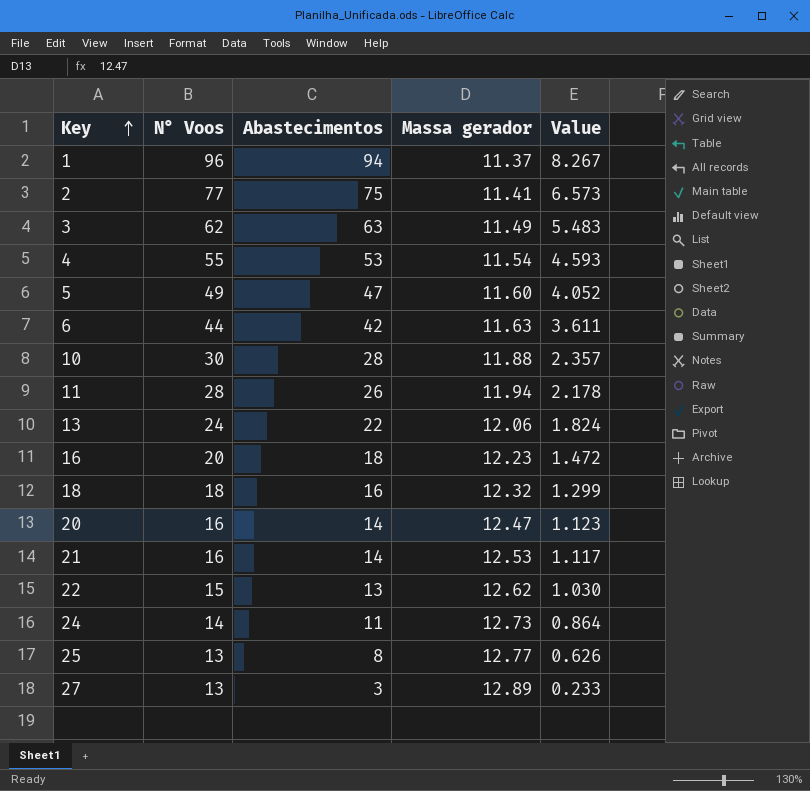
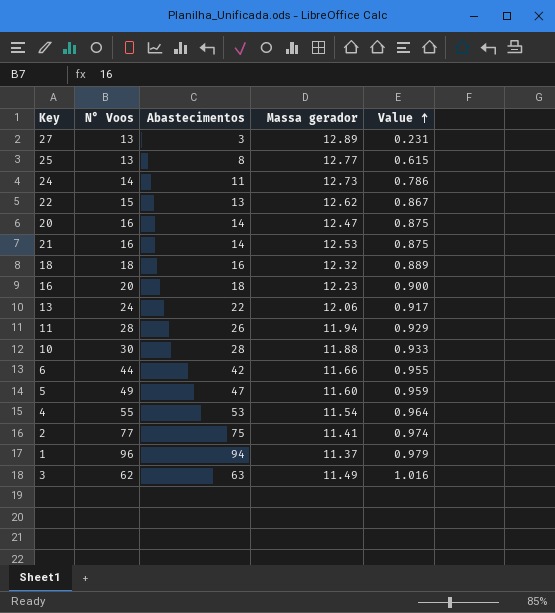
row order: Key ascending -> Value ascending
column Value | formula: [Abastecimentos] / [Massa gerador] -> [Abastecimentos] / [N° Voos]
6 | Massa gerador: 11.63 -> 11.66

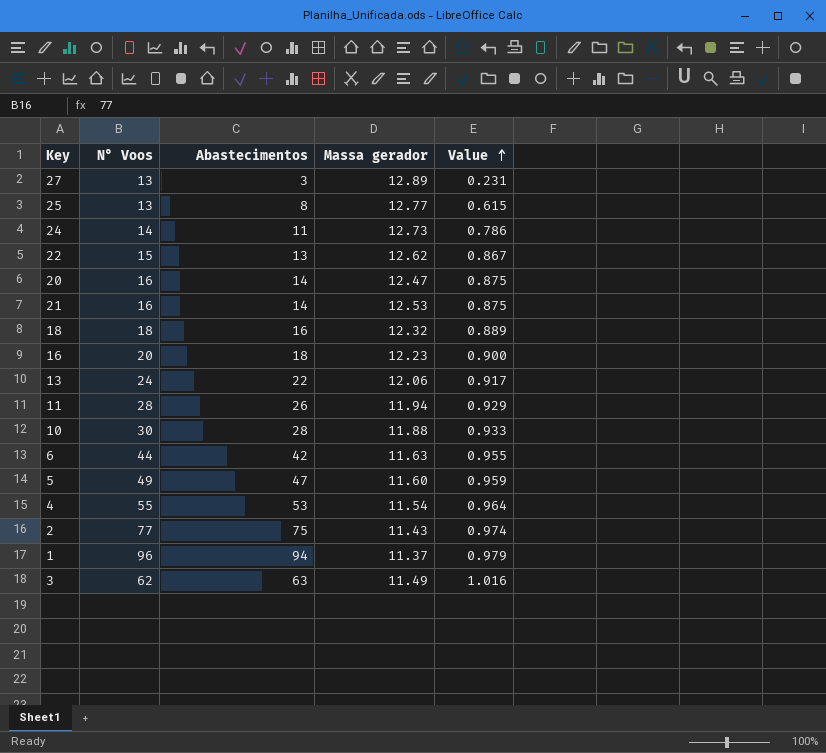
6 | Massa gerador: 11.66 -> 11.63
2 | Massa gerador: 11.41 -> 11.43

